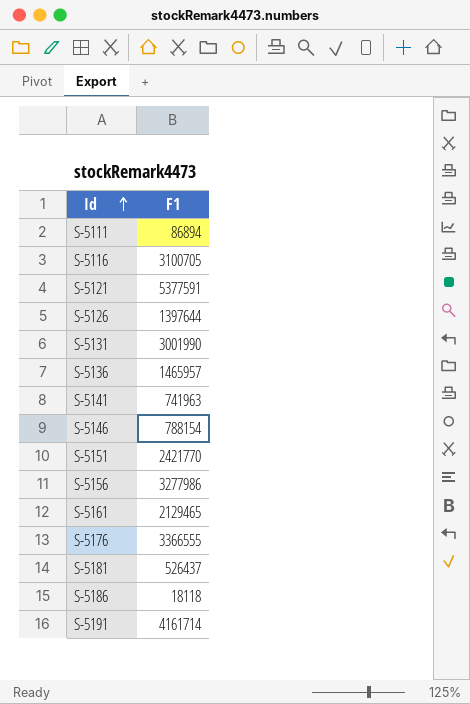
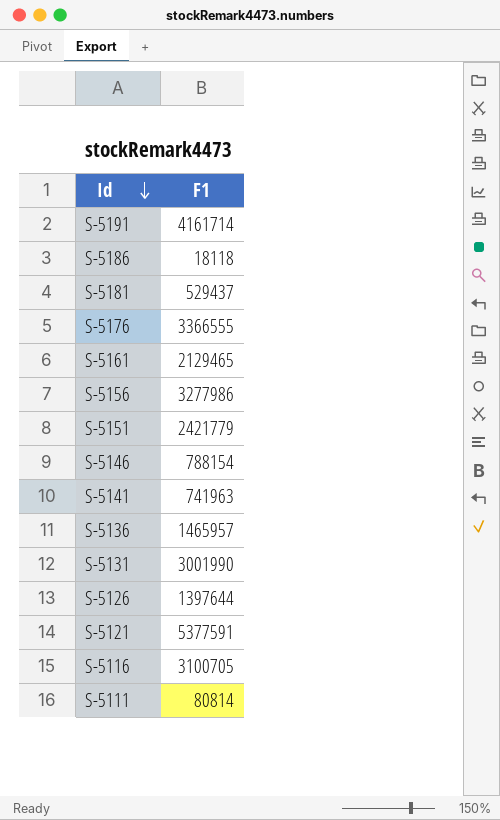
row order: Id ascending -> Id descending
S-5181 | F1: 526437 -> 529437
S-5151 | F1: 2421770 -> 2421779
S-5111 | F1: 86894 -> 80814

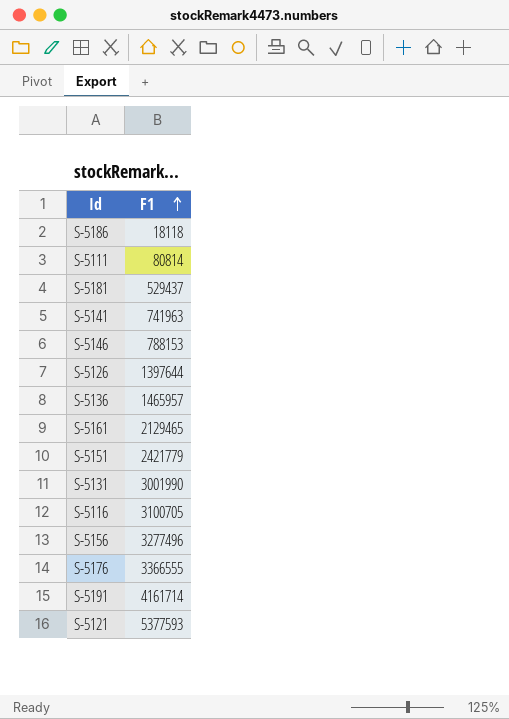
row order: Id descending -> F1 ascending
S-5146 | F1: 788154 -> 788153
S-5156 | F1: 3277986 -> 3277496
S-5121 | F1: 5377591 -> 5377593

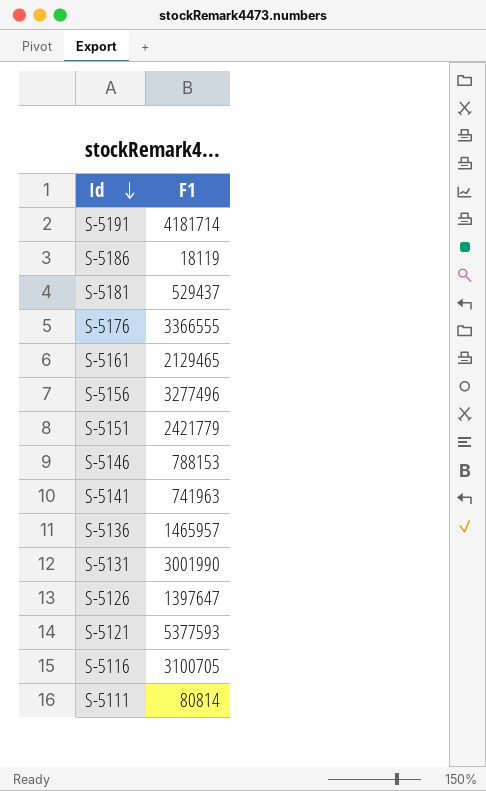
row order: F1 ascending -> Id descending
S-5191 | F1: 4161714 -> 4181714
S-5186 | F1: 18118 -> 18119
S-5126 | F1: 1397644 -> 1397647

